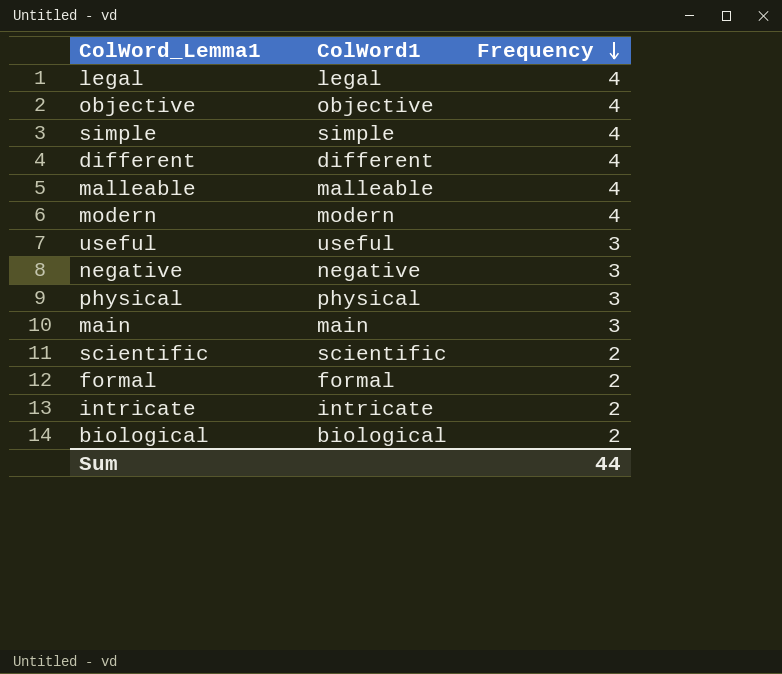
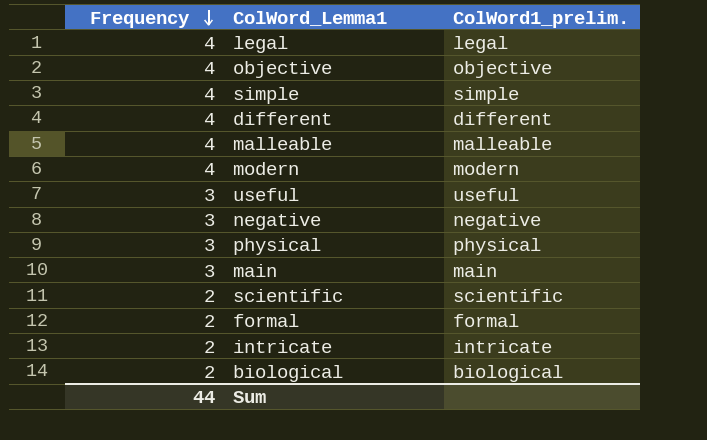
column Frequency | position: 3 -> 1
column name: ColWord1 -> ColWord1_prelim.

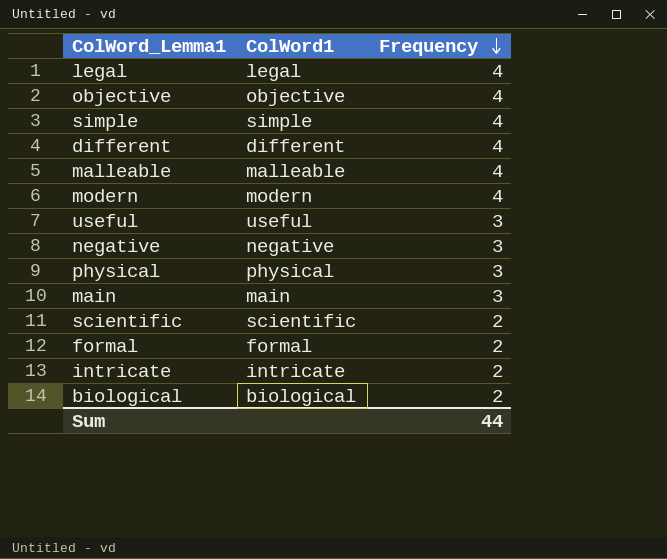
column name: ColWord1_prelim. -> ColWord1
column Frequency | position: 1 -> 3

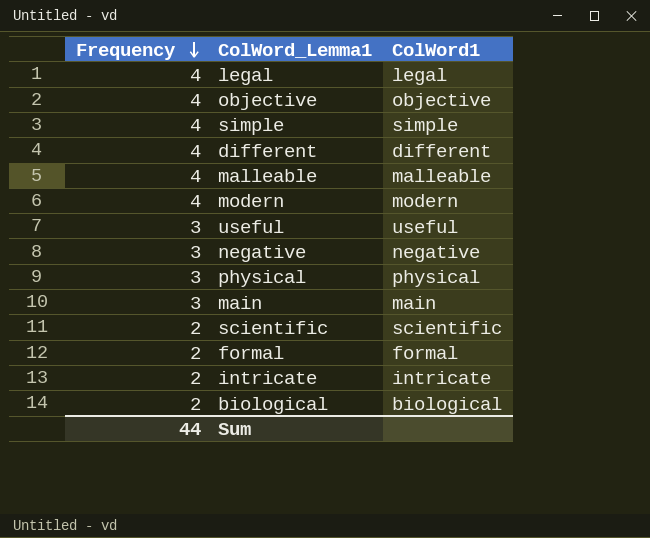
column Frequency | position: 3 -> 1

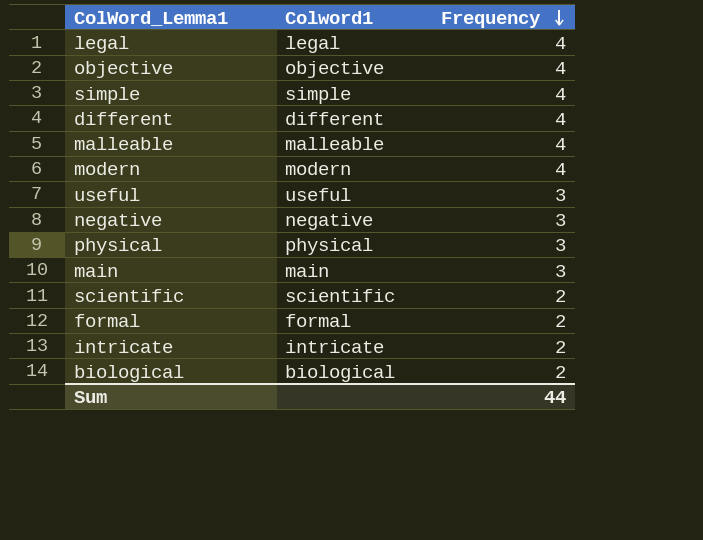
column name: ColWord1 -> Colword1
column Frequency | position: 1 -> 3

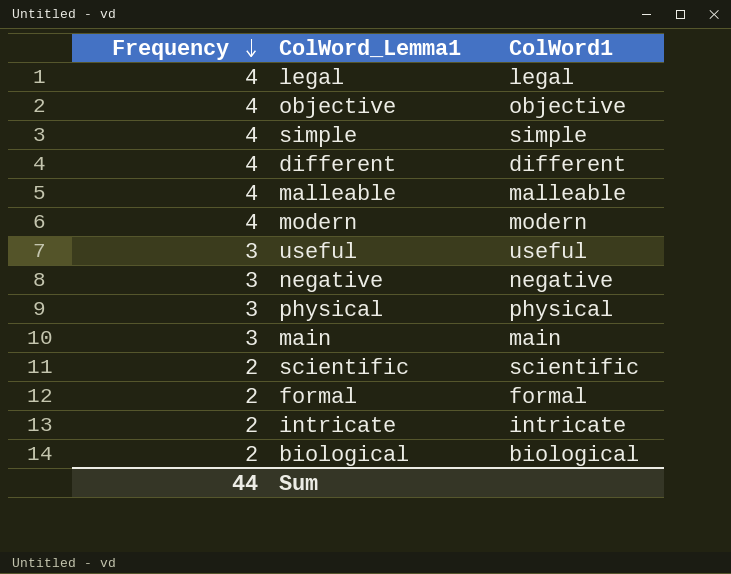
column Frequency | position: 3 -> 1
column name: Colword1 -> ColWord1

